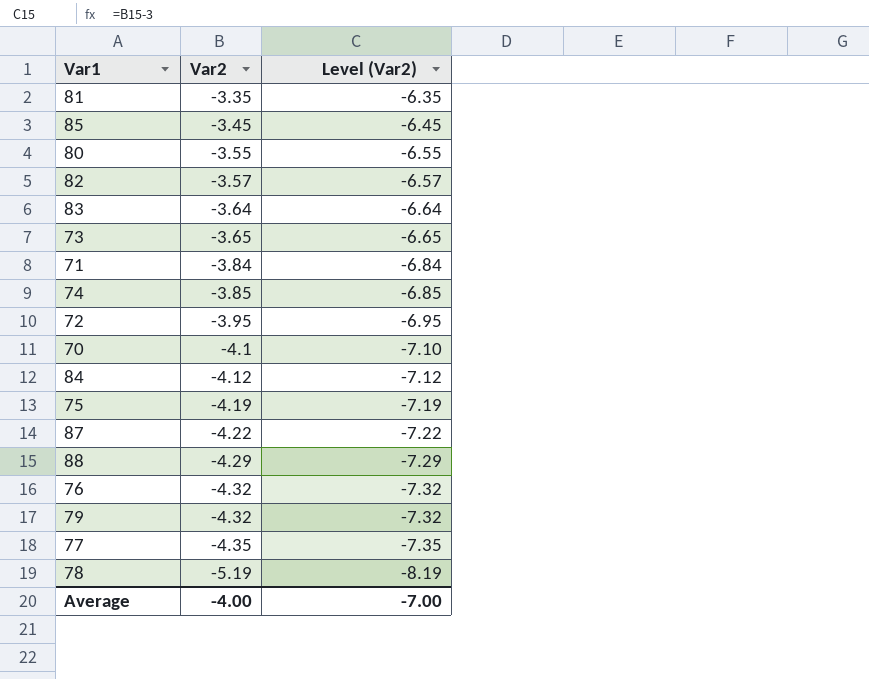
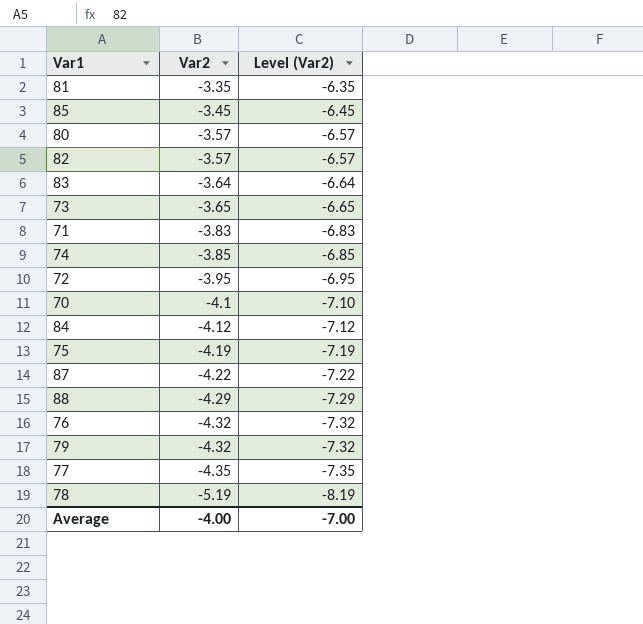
80 | Var2: -3.55 -> -3.57
80 | Level (Var2): -6.55 -> -6.57
71 | Var2: -3.84 -> -3.83
71 | Level (Var2): -6.84 -> -6.83

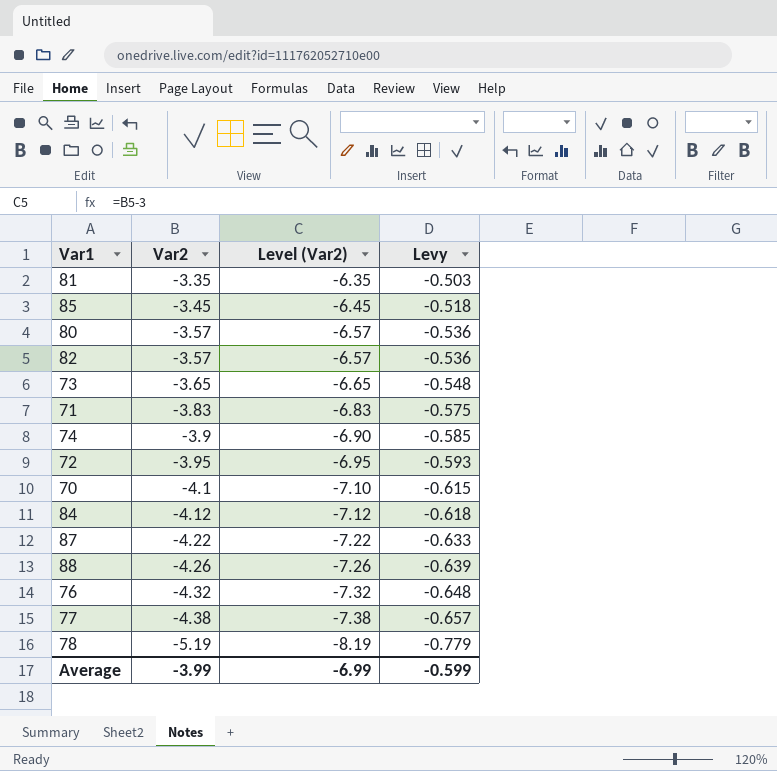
column Levy | formula: none -> [Var2] * 0.15
row 83: -3.64 | -6.64 -> none
row 75: -4.19 | -7.19 -> none
row 79: -4.32 | -7.32 -> none
74 | Var2: -3.85 -> -3.9
74 | Level (Var2): -6.85 -> -6.90
88 | Var2: -4.29 -> -4.26
88 | Level (Var2): -7.29 -> -7.26
77 | Var2: -4.35 -> -4.38
77 | Level (Var2): -7.35 -> -7.38
Average | Var2: -4.00 -> -3.99
Average | Level (Var2): -7.00 -> -6.99

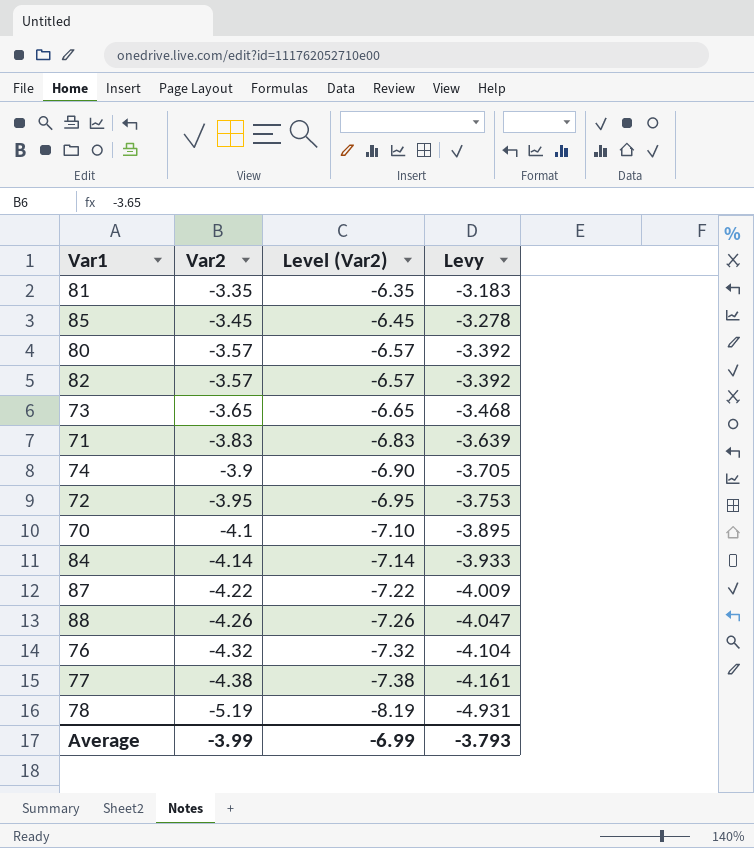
column Levy | formula: [Var2] * 0.15 -> [Var2] * 0.95
84 | Var2: -4.12 -> -4.14
84 | Level (Var2): -7.12 -> -7.14
Average | Levy: -0.599 -> -3.793

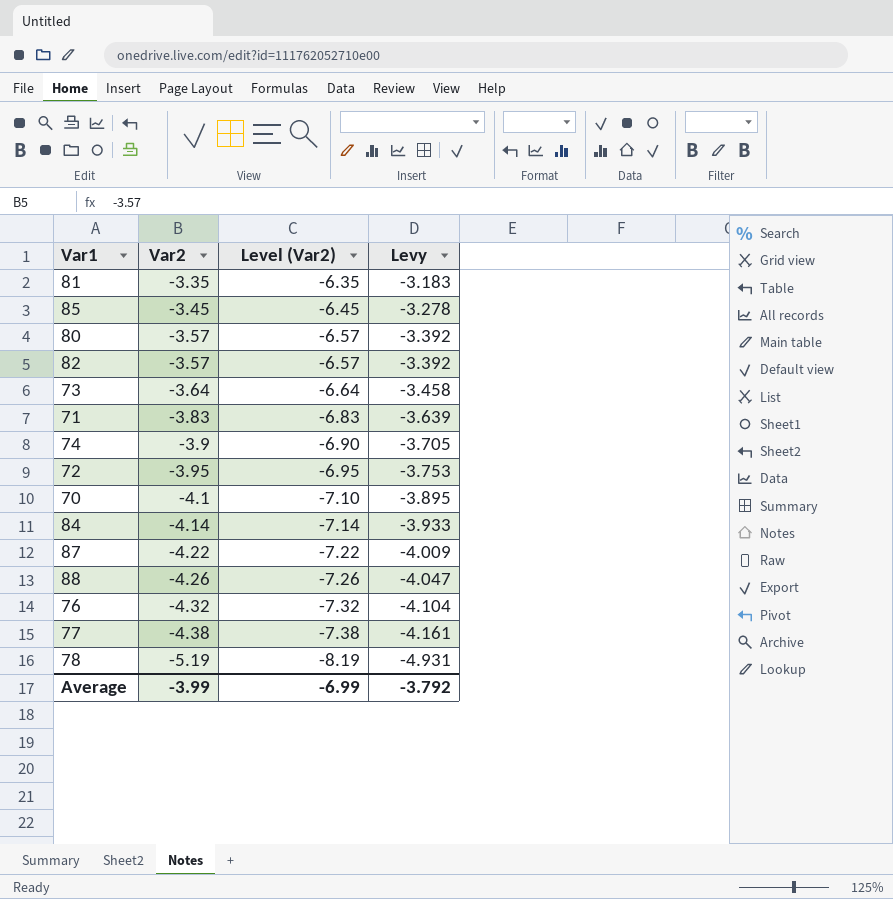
73 | Var2: -3.65 -> -3.64
73 | Level (Var2): -6.65 -> -6.64
73 | Levy: -3.468 -> -3.458
Average | Levy: -3.793 -> -3.792

